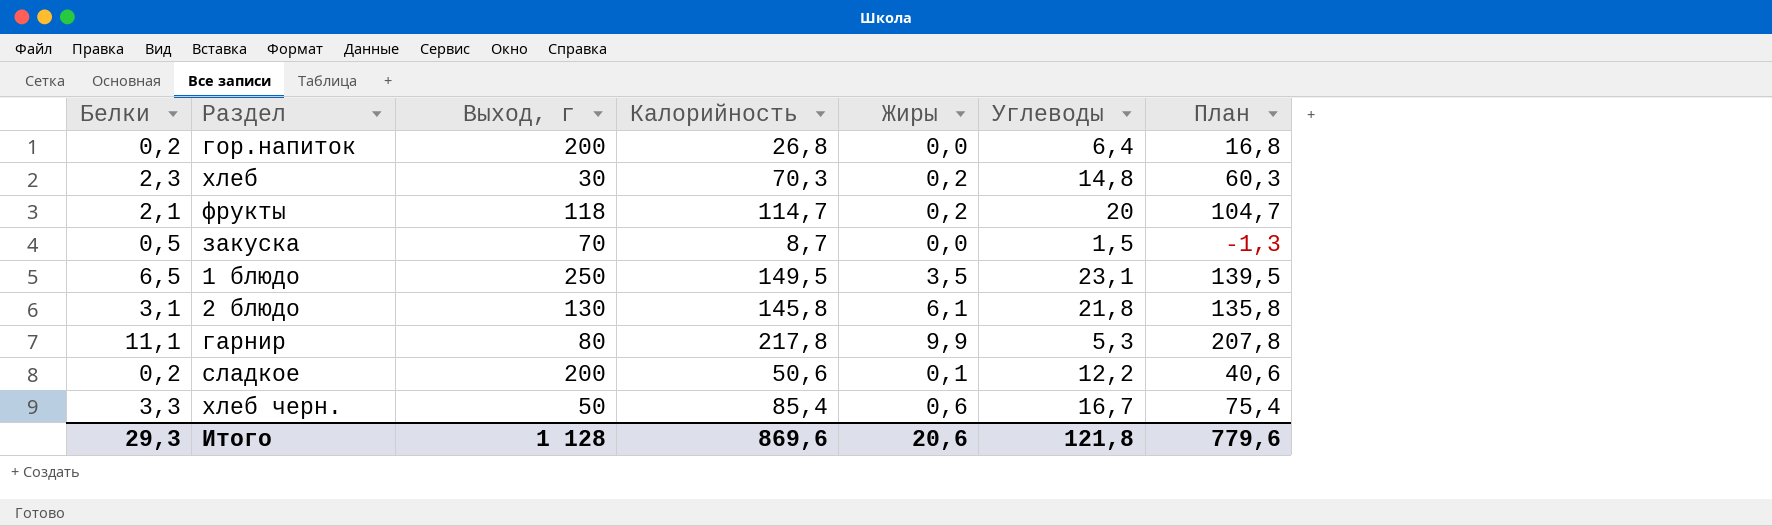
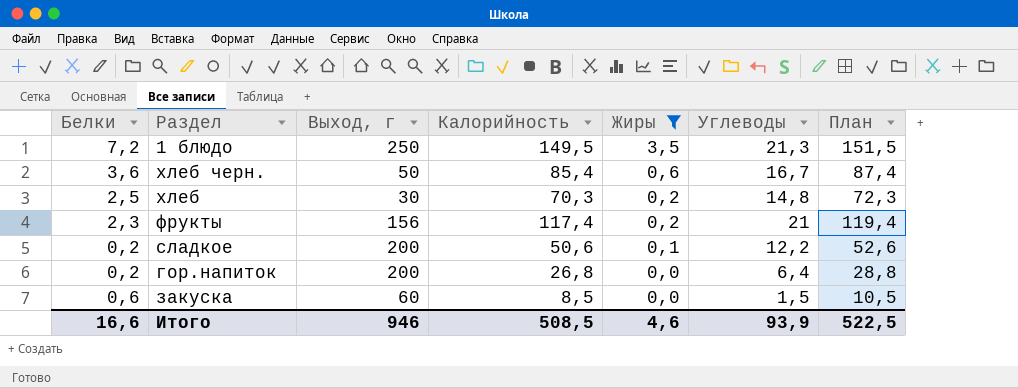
filter: none -> Жиры <= 3,5
row order: none -> Жиры descending
column План | formula: [Калорийность] - 10 -> [Калорийность] + 2
1 блюдо | Белки: 6,5 -> 7,2
1 блюдо | Углеводы: 23,1 -> 21,3
хлеб черн. | Белки: 3,3 -> 3,6
хлеб | Белки: 2,3 -> 2,5
фрукты | Белки: 2,1 -> 2,3
фрукты | Выход, г: 118 -> 156
фрукты | Калорийность: 114,7 -> 117,4
фрукты | Углеводы: 20 -> 21
закуска | Белки: 0,5 -> 0,6
закуска | Выход, г: 70 -> 60
закуска | Калорийность: 8,7 -> 8,5
Итого | Белки: 29,3 -> 16,6
Итого | Выход, г: 1 128 -> 946
Итого | Калорийность: 869,6 -> 508,5
Итого | Жиры: 20,6 -> 4,6
Итого | Углеводы: 121,8 -> 93,9
Итого | План: 779,6 -> 522,5

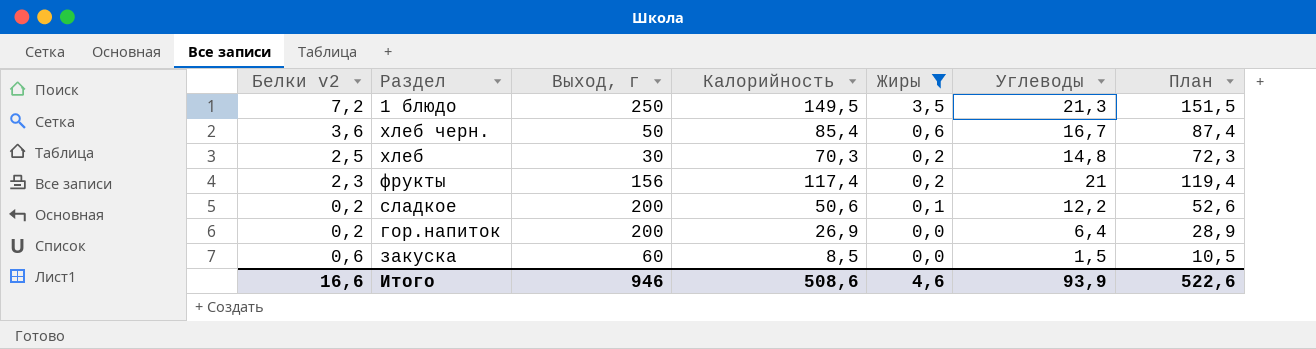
column name: Белки -> Белки v2
гор.напиток | Калорийность: 26,8 -> 26,9
гор.напиток | План: 28,8 -> 28,9
Итого | Калорийность: 508,5 -> 508,6
Итого | План: 522,5 -> 522,6

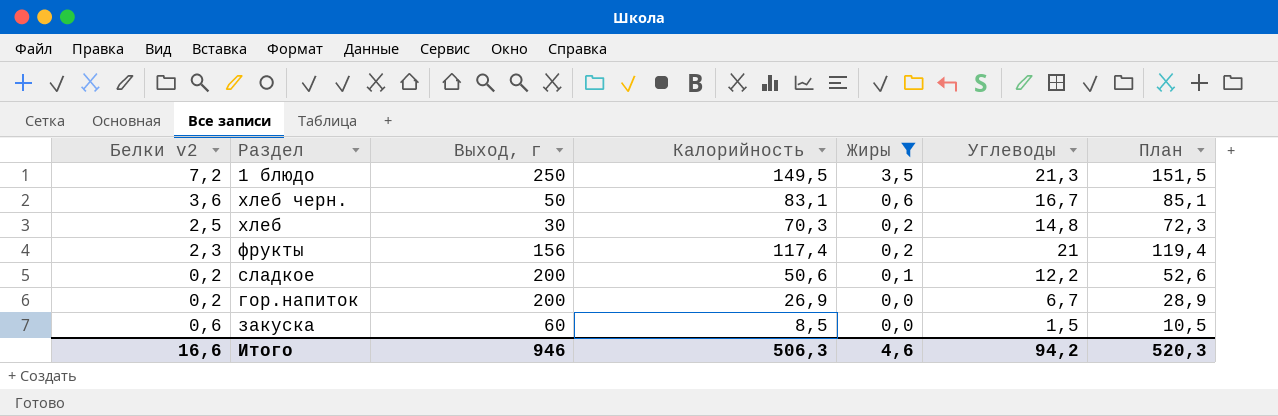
хлеб черн. | Калорийность: 85,4 -> 83,1
хлеб черн. | План: 87,4 -> 85,1
гор.напиток | Углеводы: 6,4 -> 6,7
Итого | Калорийность: 508,6 -> 506,3
Итого | Углеводы: 93,9 -> 94,2
Итого | План: 522,6 -> 520,3

